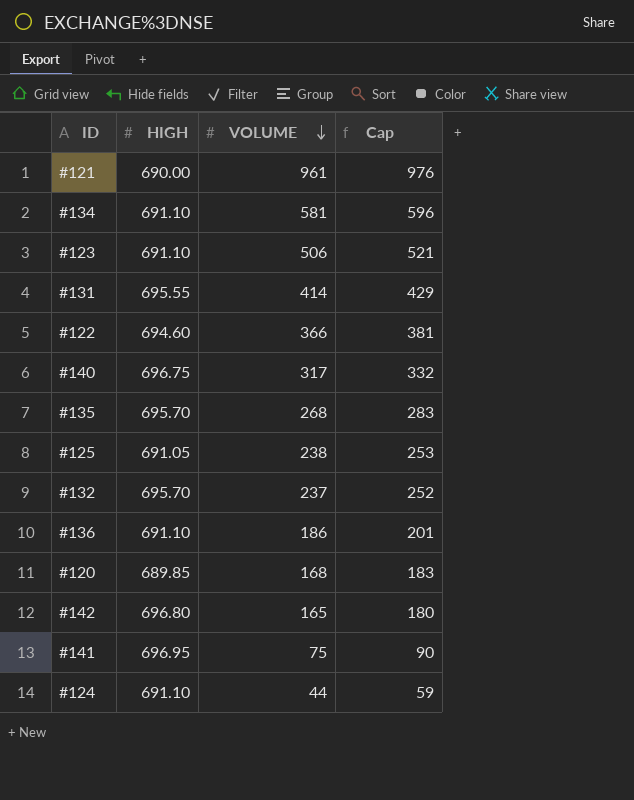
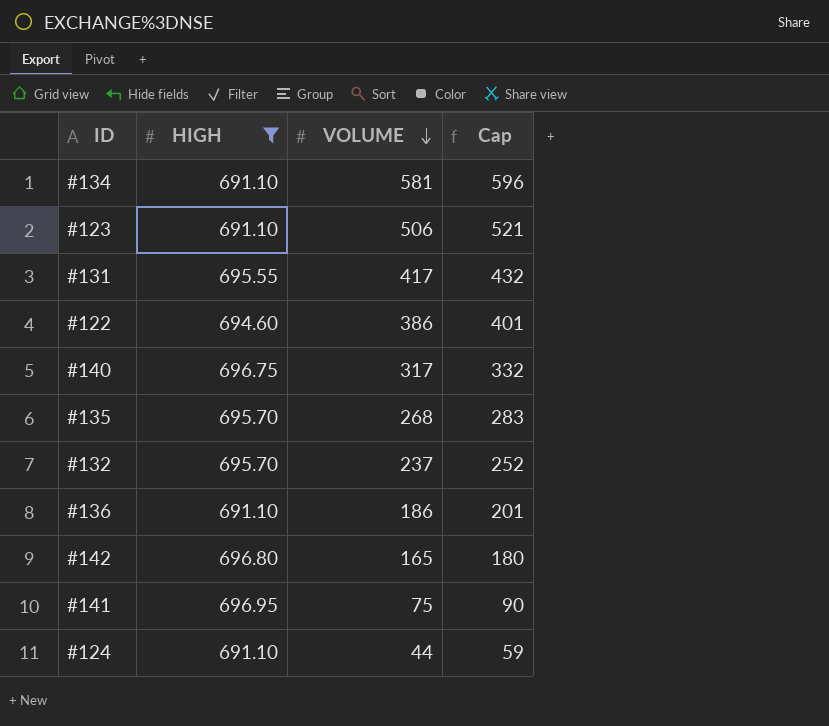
filter: none -> HIGH >= 691.10
#131 | VOLUME: 414 -> 417
#131 | Cap: 429 -> 432
#122 | VOLUME: 366 -> 386
#122 | Cap: 381 -> 401

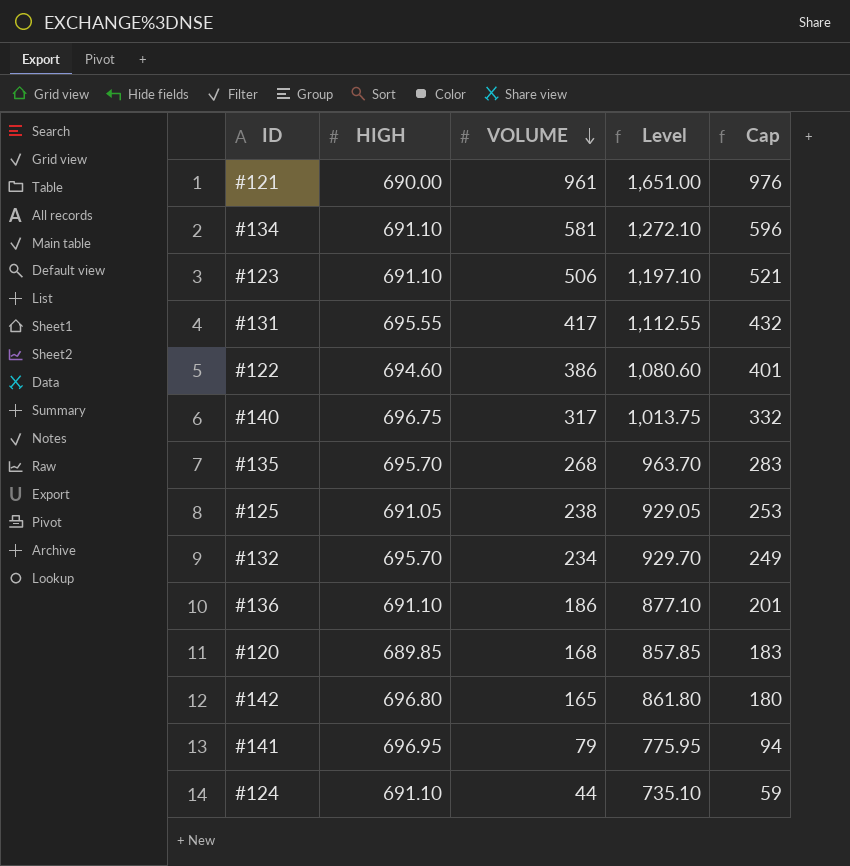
filter: HIGH >= 691.10 -> none
column Level | formula: none -> [HIGH] + [VOLUME]
#132 | VOLUME: 237 -> 234
#132 | Cap: 252 -> 249
#141 | VOLUME: 75 -> 79
#141 | Cap: 90 -> 94

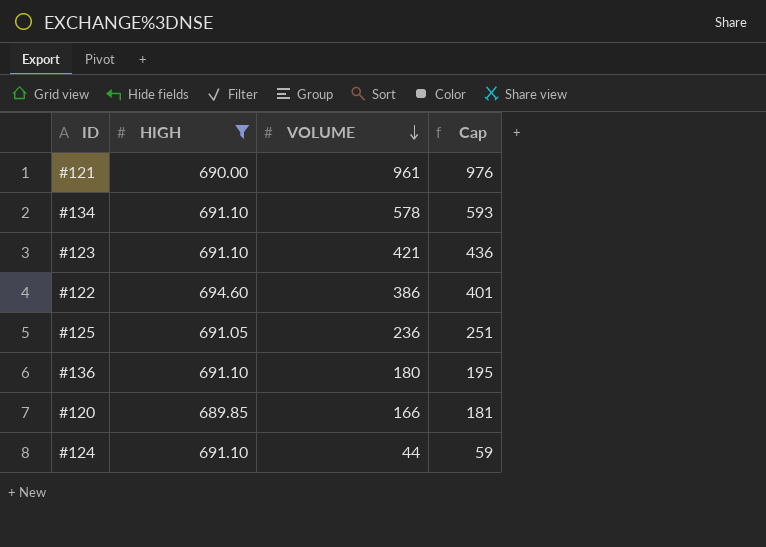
filter: none -> HIGH <= 694.60
column Level | formula: [HIGH] + [VOLUME] -> none
#134 | VOLUME: 581 -> 578
#134 | Cap: 596 -> 593
#123 | VOLUME: 506 -> 421
#123 | Cap: 521 -> 436
#125 | VOLUME: 238 -> 236
#125 | Cap: 253 -> 251
#136 | VOLUME: 186 -> 180
#136 | Cap: 201 -> 195
#120 | VOLUME: 168 -> 166
#120 | Cap: 183 -> 181

